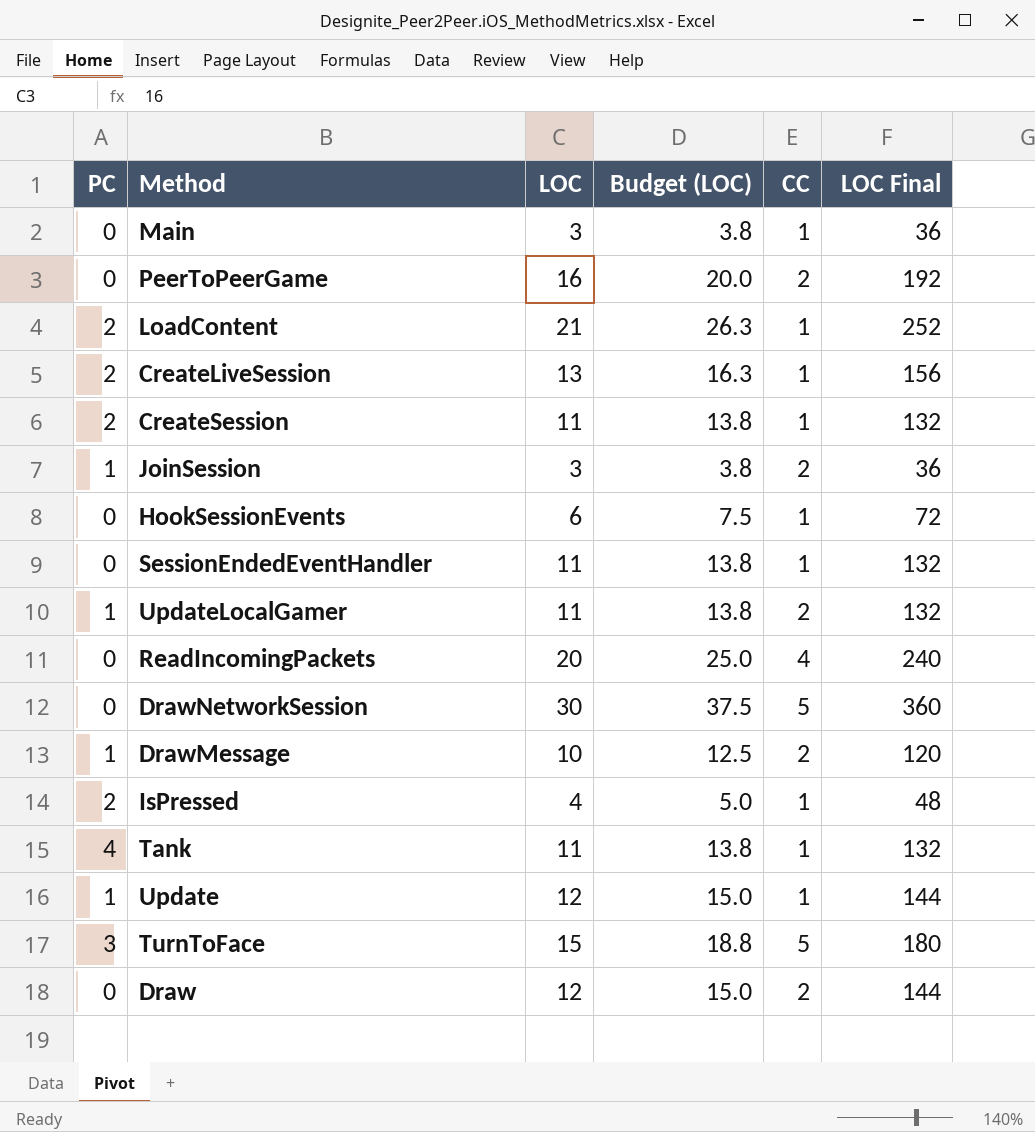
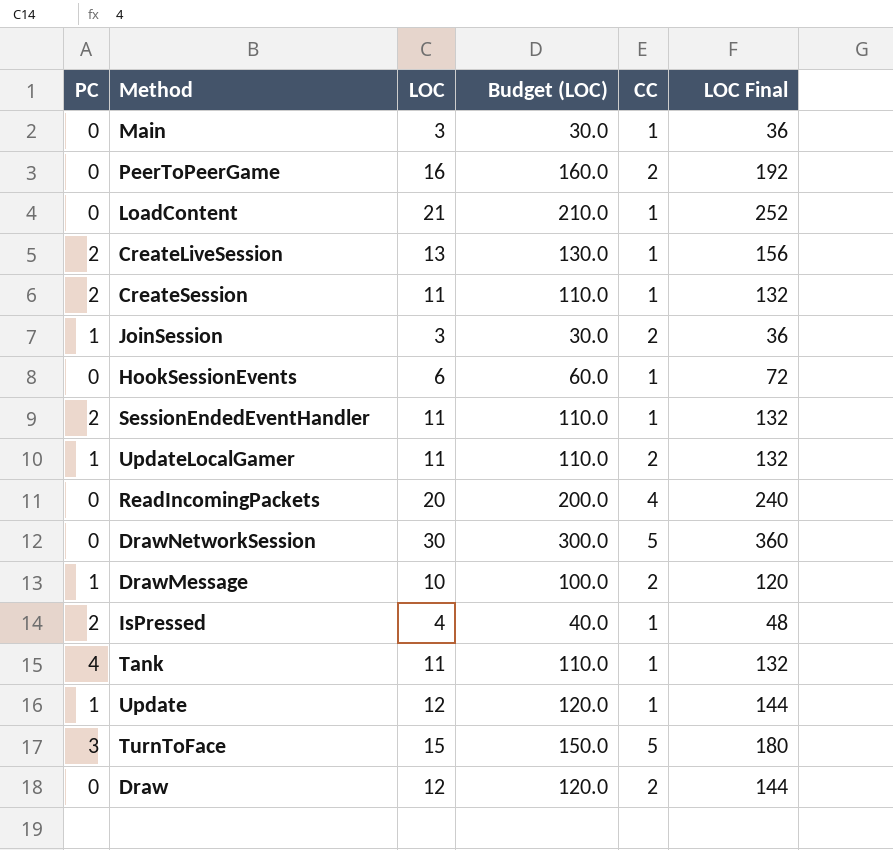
column Budget (LOC) | formula: [LOC] * 1.25 -> [LOC] * 10
LoadContent | PC: 2 -> 0
SessionEndedEventHandler | PC: 0 -> 2

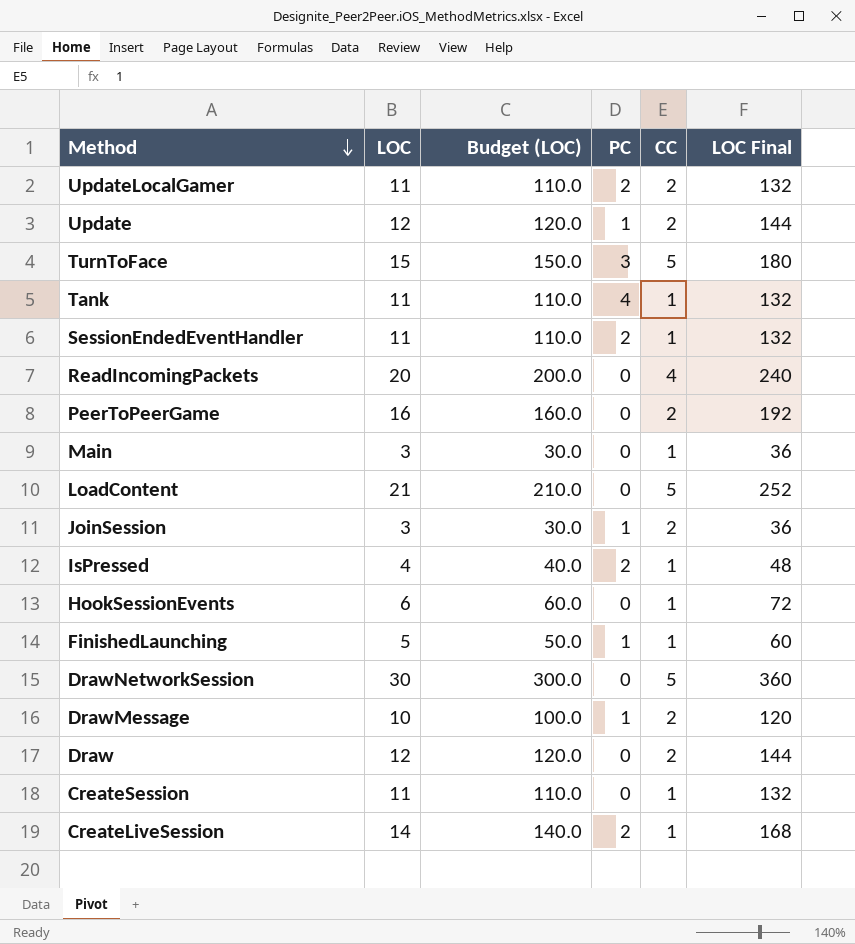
row order: none -> Method descending
column PC | position: 1 -> 4
UpdateLocalGamer | PC: 1 -> 2
Update | CC: 1 -> 2
LoadContent | CC: 1 -> 5
row FinishedLaunching: none -> 5 | 50.0 | 1 | 1 | 60
CreateSession | PC: 2 -> 0
CreateLiveSession | LOC: 13 -> 14
CreateLiveSession | Budget (LOC): 130.0 -> 140.0
CreateLiveSession | LOC Final: 156 -> 168

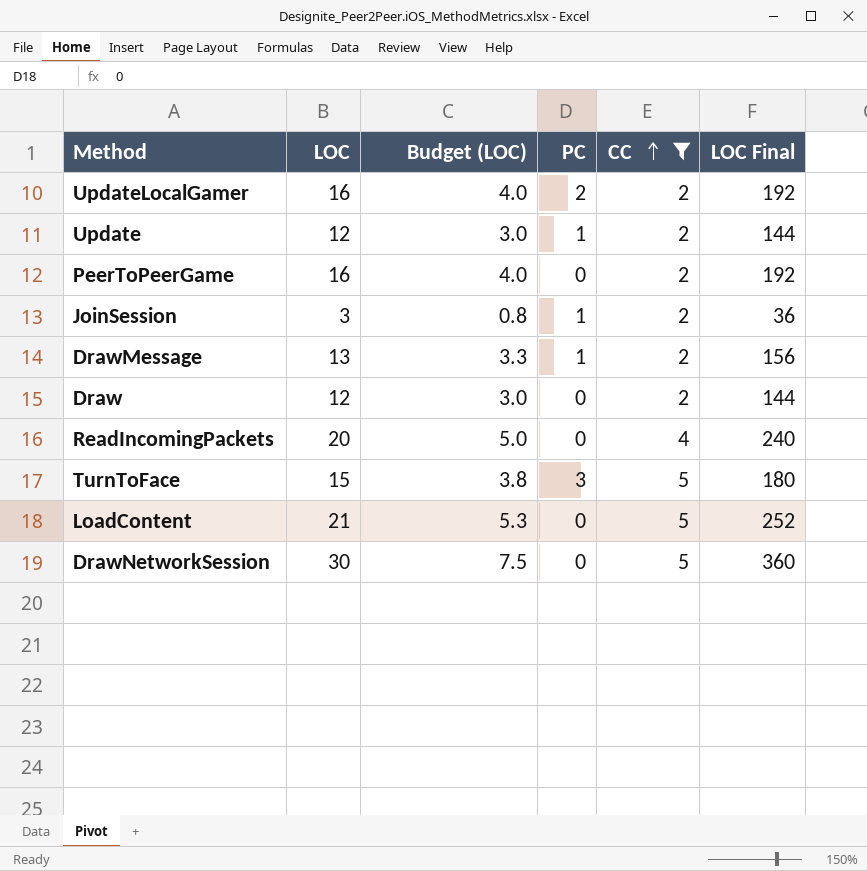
filter: none -> CC != 1
row order: Method descending -> CC ascending
column Budget (LOC) | formula: [LOC] * 10 -> [LOC] * 0.25
UpdateLocalGamer | LOC: 11 -> 16
UpdateLocalGamer | LOC Final: 132 -> 192
DrawMessage | LOC: 10 -> 13
DrawMessage | LOC Final: 120 -> 156

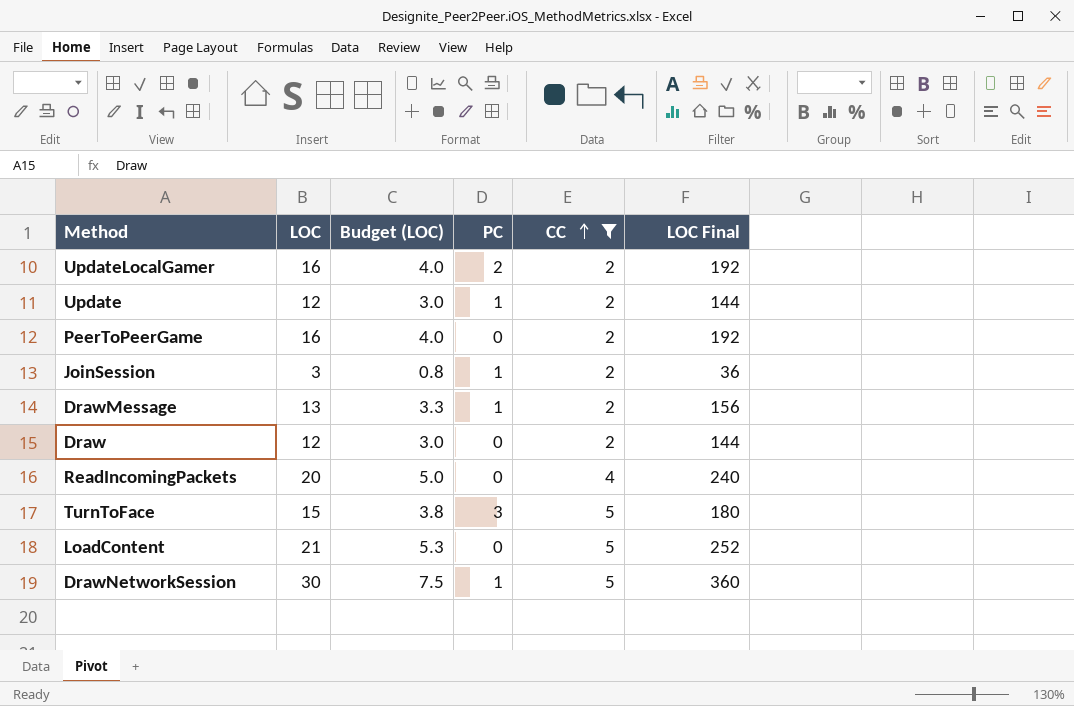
DrawNetworkSession | PC: 0 -> 1

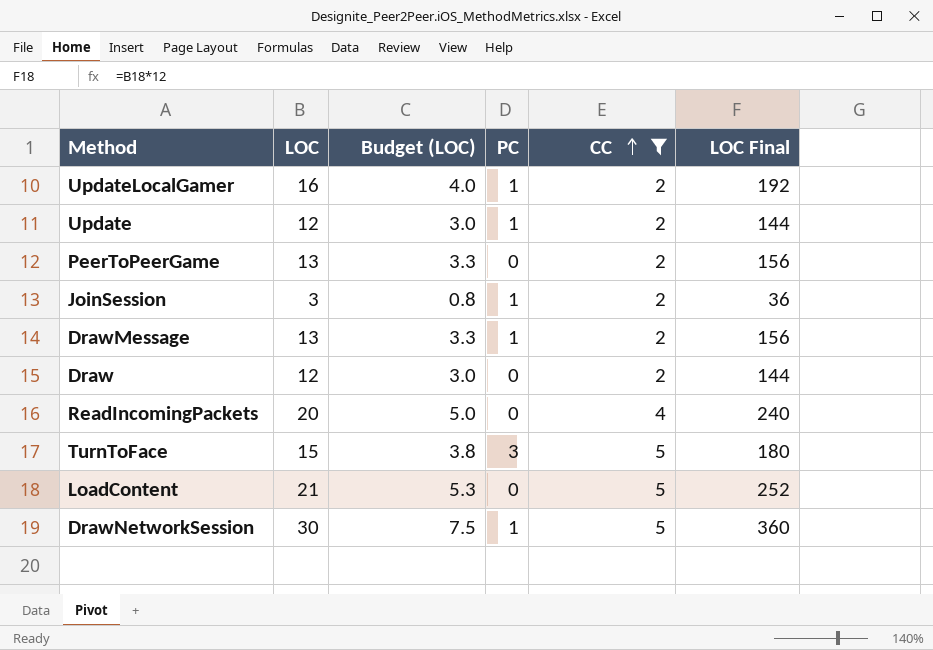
UpdateLocalGamer | PC: 2 -> 1
PeerToPeerGame | LOC: 16 -> 13
PeerToPeerGame | Budget (LOC): 4.0 -> 3.3
PeerToPeerGame | LOC Final: 192 -> 156

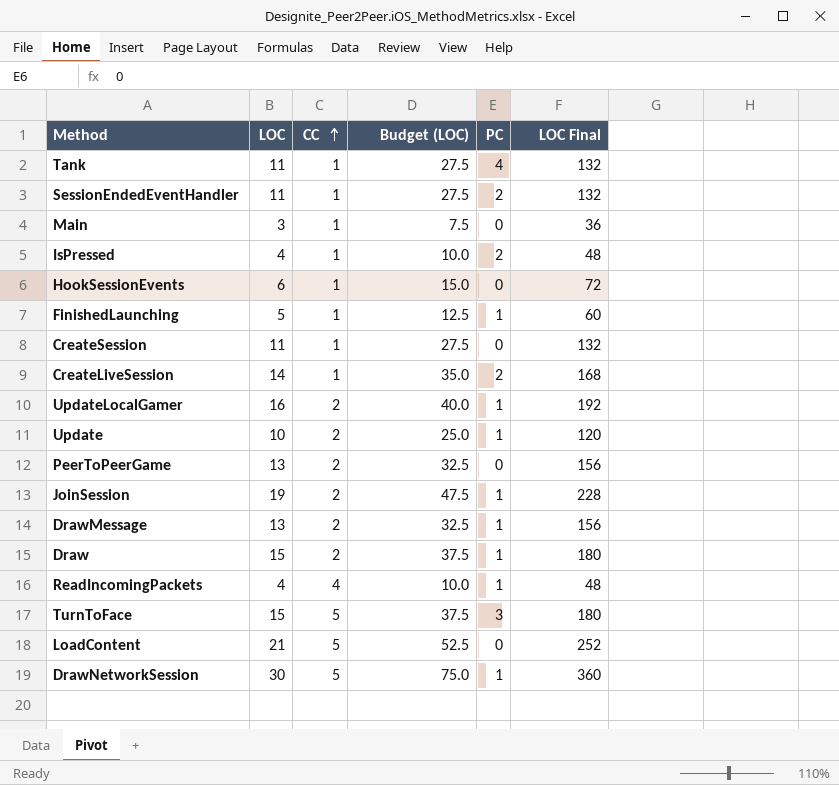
filter: CC != 1 -> none
column CC | position: 5 -> 3
column Budget (LOC) | formula: [LOC] * 0.25 -> [LOC] * 2.5
Update | LOC: 12 -> 10
Update | LOC Final: 144 -> 120
JoinSession | LOC: 3 -> 19
JoinSession | LOC Final: 36 -> 228
Draw | LOC: 12 -> 15
Draw | PC: 0 -> 1
Draw | LOC Final: 144 -> 180
ReadIncomingPackets | LOC: 20 -> 4
ReadIncomingPackets | PC: 0 -> 1
ReadIncomingPackets | LOC Final: 240 -> 48

